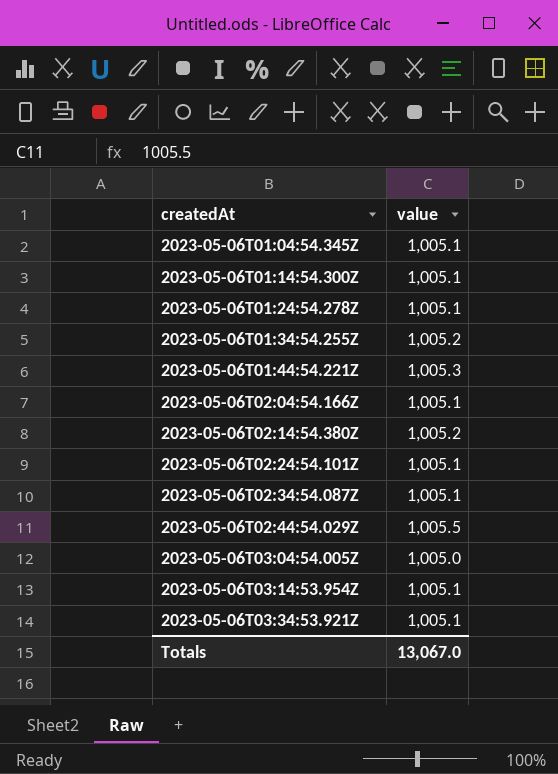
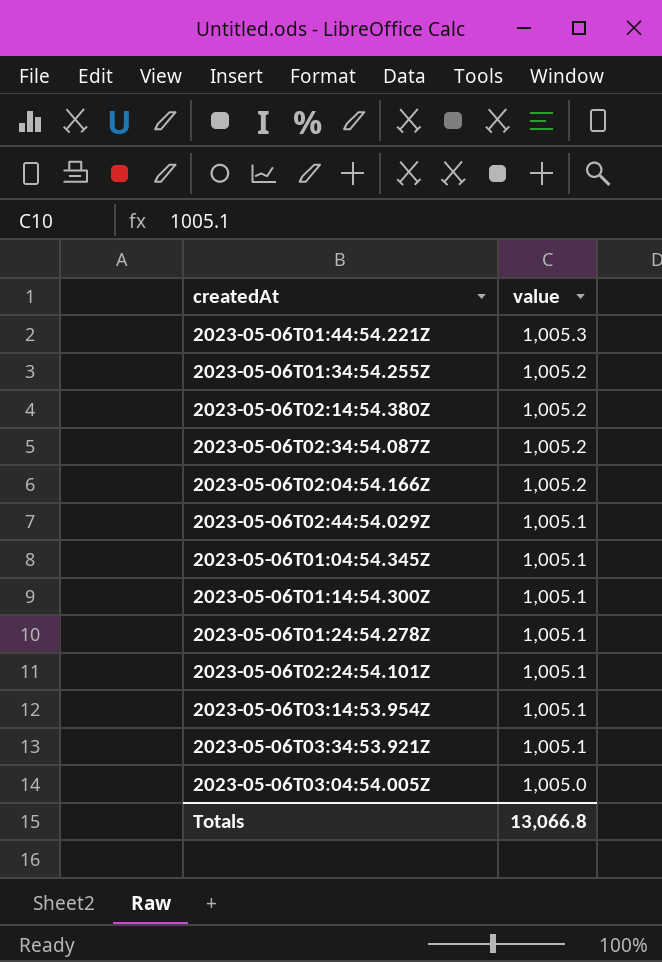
row order: createdAt ascending -> value descending
2023-05-06T02:34:54.087Z | value: 1,005.1 -> 1,005.2
2023-05-06T02:04:54.166Z | value: 1,005.1 -> 1,005.2
2023-05-06T02:44:54.029Z | value: 1,005.5 -> 1,005.1
Totals | value: 13,067.0 -> 13,066.8

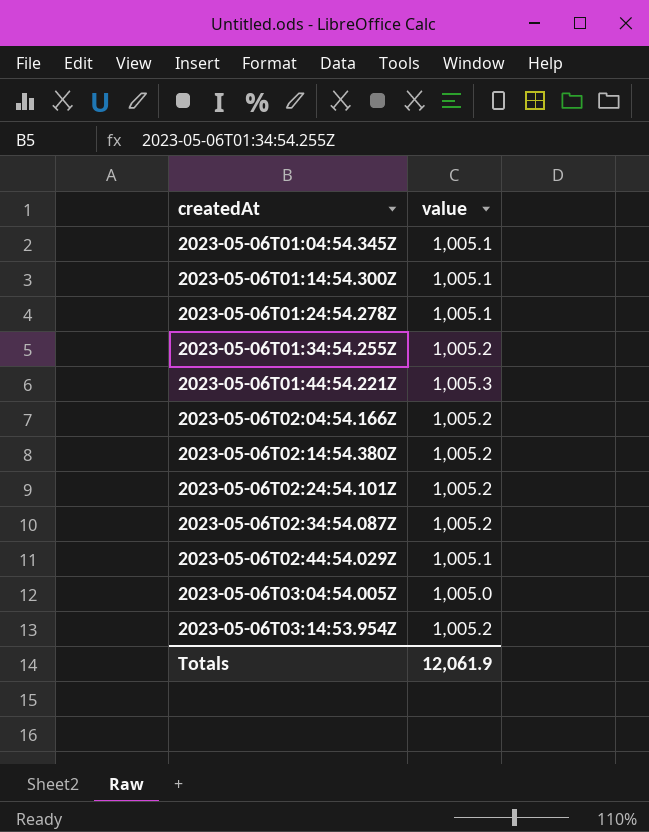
row order: value descending -> createdAt ascending
row 2023-05-06T03:34:53.921Z: 1,005.1 -> none
2023-05-06T02:24:54.101Z | value: 1,005.1 -> 1,005.2
2023-05-06T03:14:53.954Z | value: 1,005.1 -> 1,005.2
Totals | value: 13,066.8 -> 12,061.9

